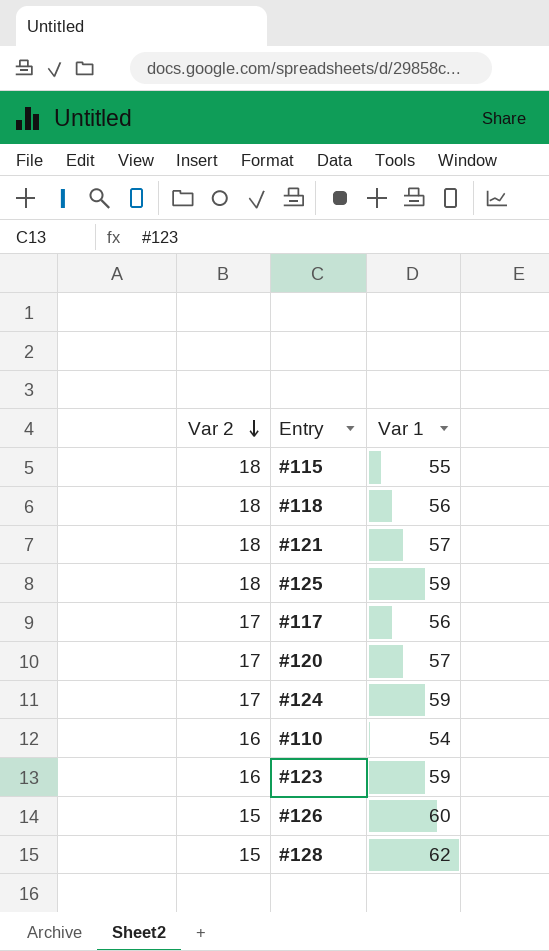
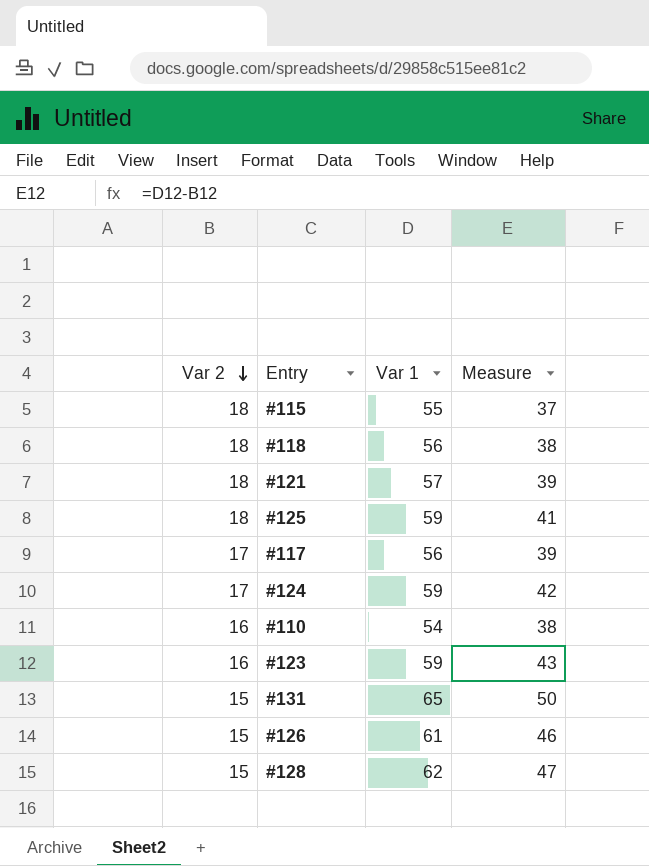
column Measure | formula: none -> [Var 1] - [Var 2]
row #120: 17 | 57 -> none
row #131: none -> 15 | 65 | 50
#126 | Var 1: 60 -> 61

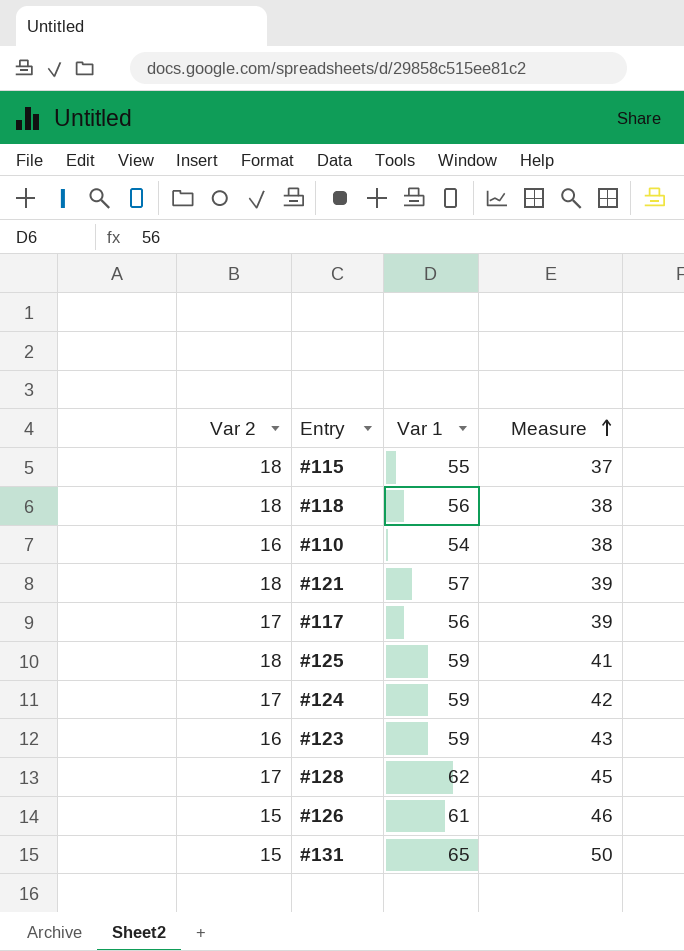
row order: Var 2 descending -> Measure ascending
#128 | Var 2: 15 -> 17
#128 | Measure: 47 -> 45

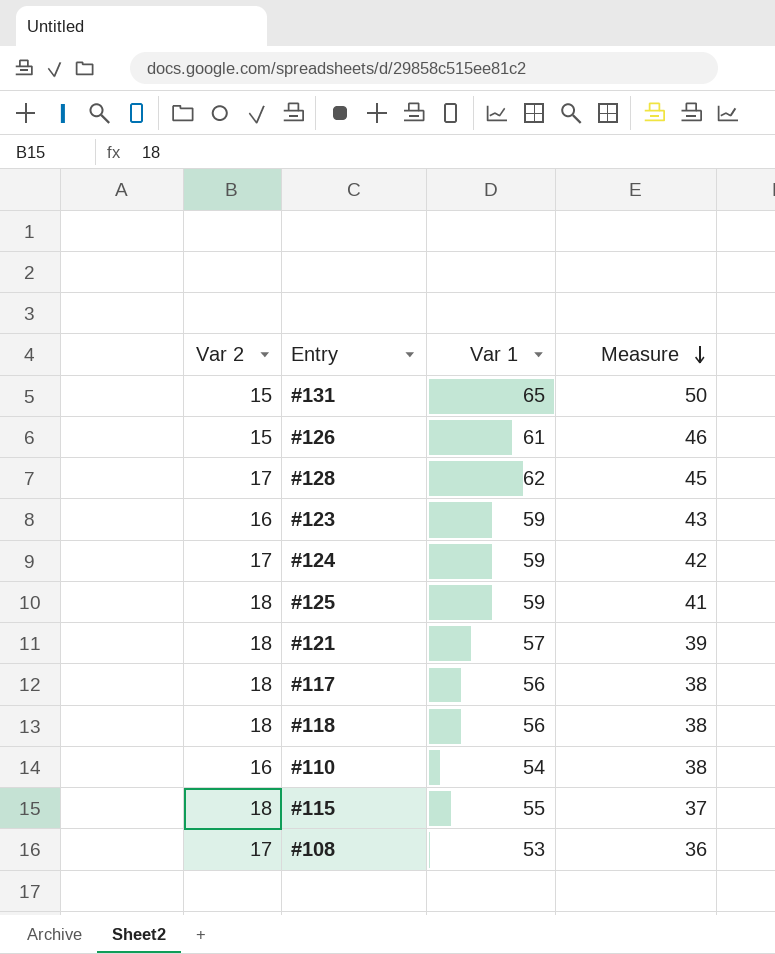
row order: Measure ascending -> Measure descending
#117 | Var 2: 17 -> 18
#117 | Measure: 39 -> 38
row #108: none -> 17 | 53 | 36

